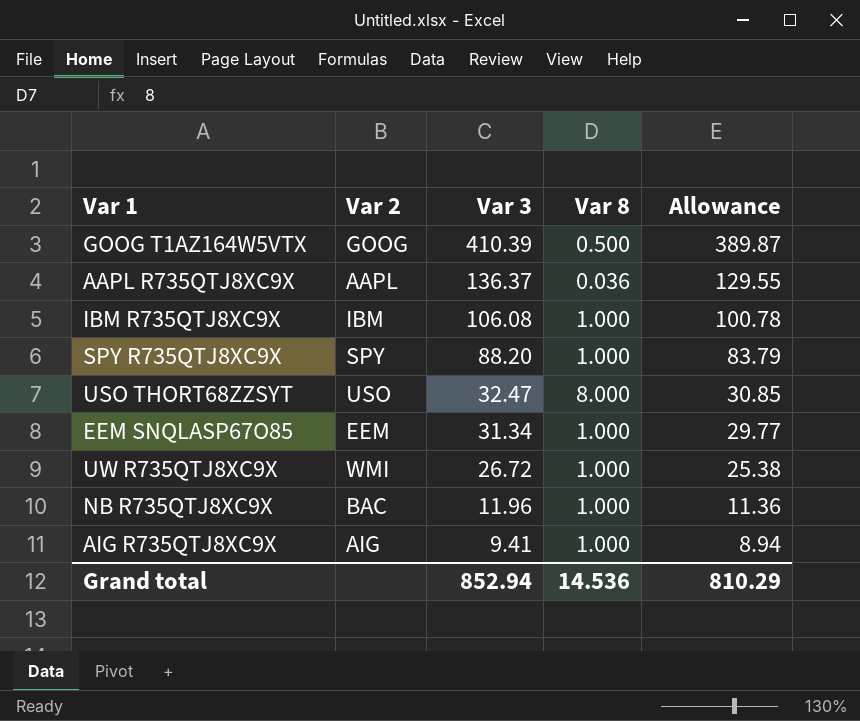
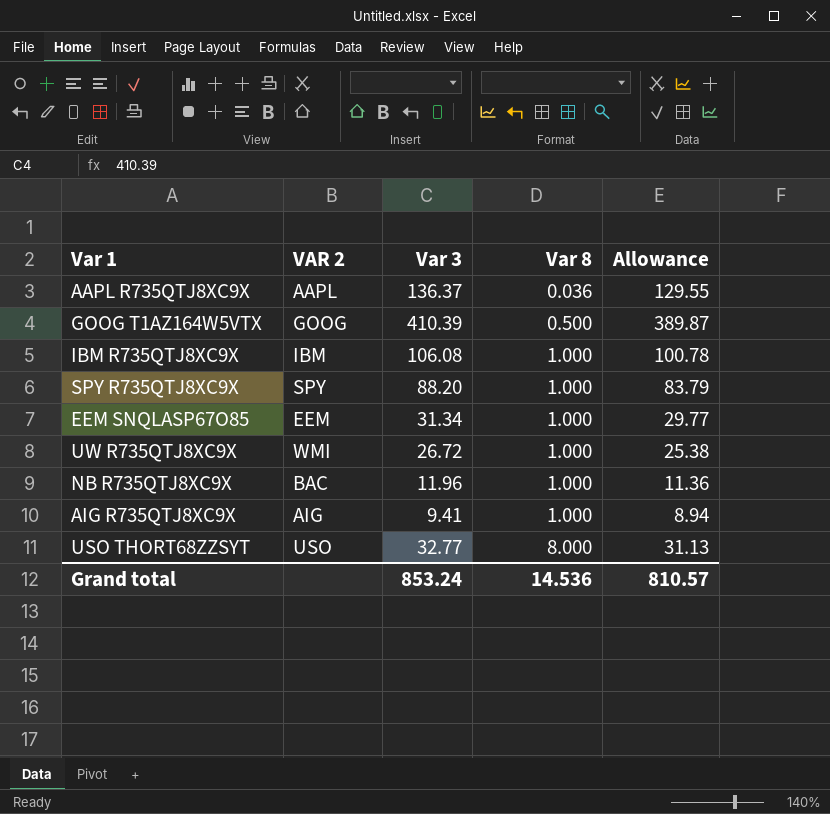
row order: Var 3 descending -> Var 8 ascending
column name: Var 2 -> VAR 2
USO THORT68ZZSYT | Var 3: 32.47 -> 32.77
USO THORT68ZZSYT | Allowance: 30.85 -> 31.13
Grand total | Var 3: 852.94 -> 853.24
Grand total | Allowance: 810.29 -> 810.57

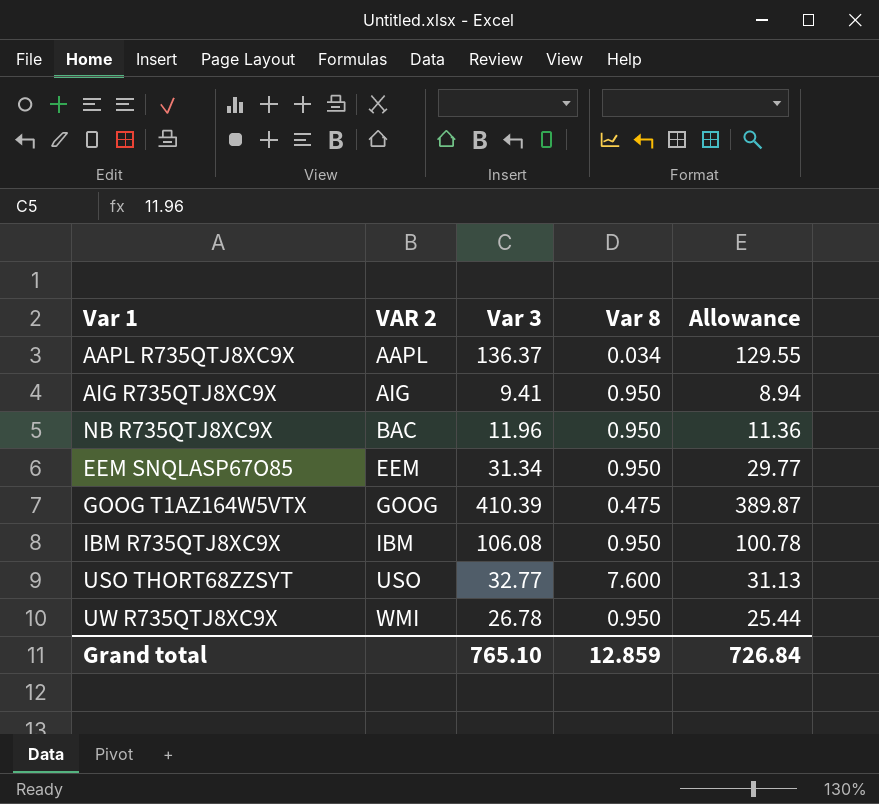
row order: Var 8 ascending -> VAR 2 ascending
row SPY R735QTJ8XC9X: SPY | 88.20 | 1.000 | 83.79 -> none
AAPL R735QTJ8XC9X | Var 8: 0.036 -> 0.034
AIG R735QTJ8XC9X | Var 8: 1.000 -> 0.950
NB R735QTJ8XC9X | Var 8: 1.000 -> 0.950
EEM SNQLASP67O85 | Var 8: 1.000 -> 0.950
GOOG T1AZ164W5VTX | Var 8: 0.500 -> 0.475
IBM R735QTJ8XC9X | Var 8: 1.000 -> 0.950
USO THORT68ZZSYT | Var 8: 8.000 -> 7.600
UW R735QTJ8XC9X | Var 3: 26.72 -> 26.78
UW R735QTJ8XC9X | Var 8: 1.000 -> 0.950
UW R735QTJ8XC9X | Allowance: 25.38 -> 25.44
Grand total | Var 3: 853.24 -> 765.10
Grand total | Var 8: 14.536 -> 12.859
Grand total | Allowance: 810.57 -> 726.84

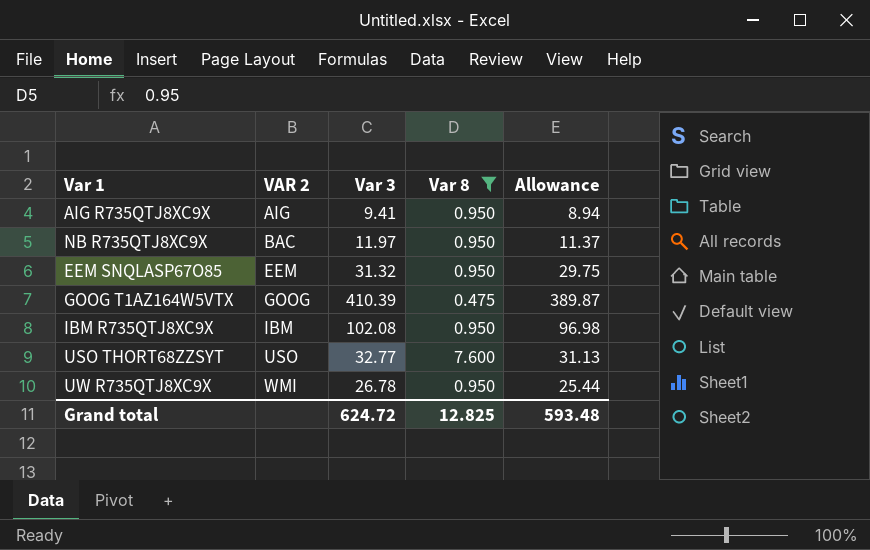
filter: none -> Var 8 != 0.034
NB R735QTJ8XC9X | Var 3: 11.96 -> 11.97
NB R735QTJ8XC9X | Allowance: 11.36 -> 11.37
EEM SNQLASP67O85 | Var 3: 31.34 -> 31.32
EEM SNQLASP67O85 | Allowance: 29.77 -> 29.75
IBM R735QTJ8XC9X | Var 3: 106.08 -> 102.08
IBM R735QTJ8XC9X | Allowance: 100.78 -> 96.98
Grand total | Var 3: 765.10 -> 624.72
Grand total | Var 8: 12.859 -> 12.825
Grand total | Allowance: 726.84 -> 593.48

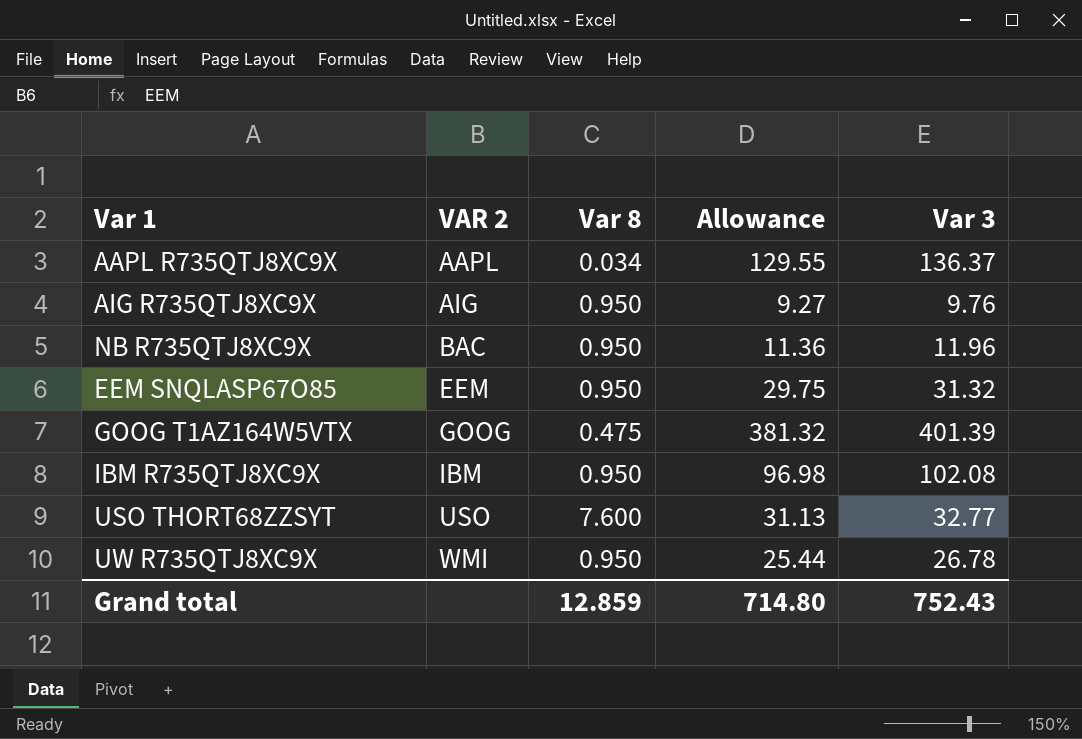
filter: Var 8 != 0.034 -> none
column Var 3 | position: 3 -> 5
AIG R735QTJ8XC9X | Allowance: 8.94 -> 9.27
AIG R735QTJ8XC9X | Var 3: 9.41 -> 9.76
NB R735QTJ8XC9X | Allowance: 11.37 -> 11.36
NB R735QTJ8XC9X | Var 3: 11.97 -> 11.96
GOOG T1AZ164W5VTX | Allowance: 389.87 -> 381.32
GOOG T1AZ164W5VTX | Var 3: 410.39 -> 401.39
Grand total | Var 8: 12.825 -> 12.859
Grand total | Allowance: 593.48 -> 714.80
Grand total | Var 3: 624.72 -> 752.43

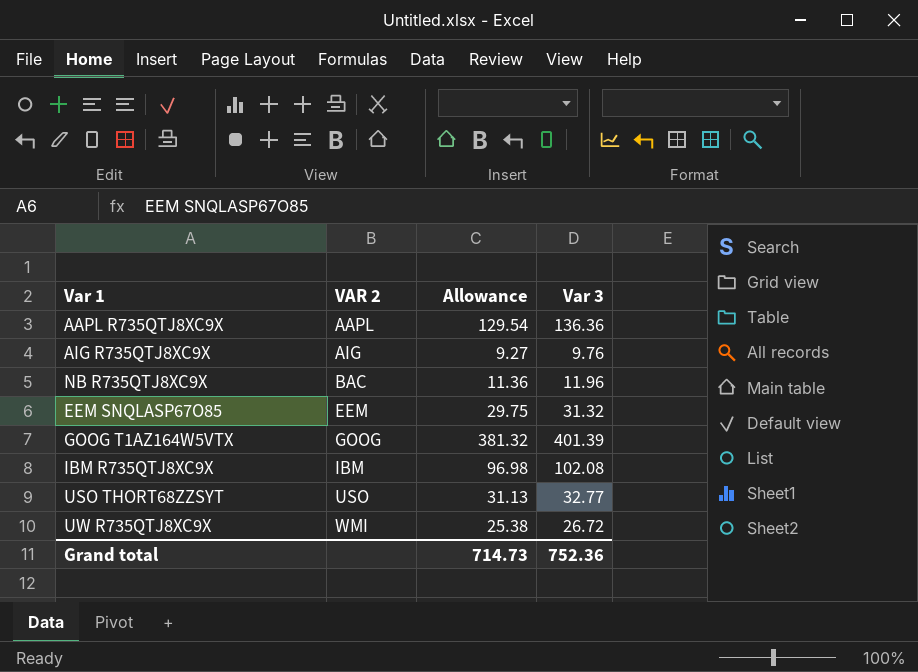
column Var 8 | position: 3 -> none
AAPL R735QTJ8XC9X | Allowance: 129.55 -> 129.54
AAPL R735QTJ8XC9X | Var 3: 136.37 -> 136.36
UW R735QTJ8XC9X | Allowance: 25.44 -> 25.38
UW R735QTJ8XC9X | Var 3: 26.78 -> 26.72
Grand total | Allowance: 714.80 -> 714.73
Grand total | Var 3: 752.43 -> 752.36

